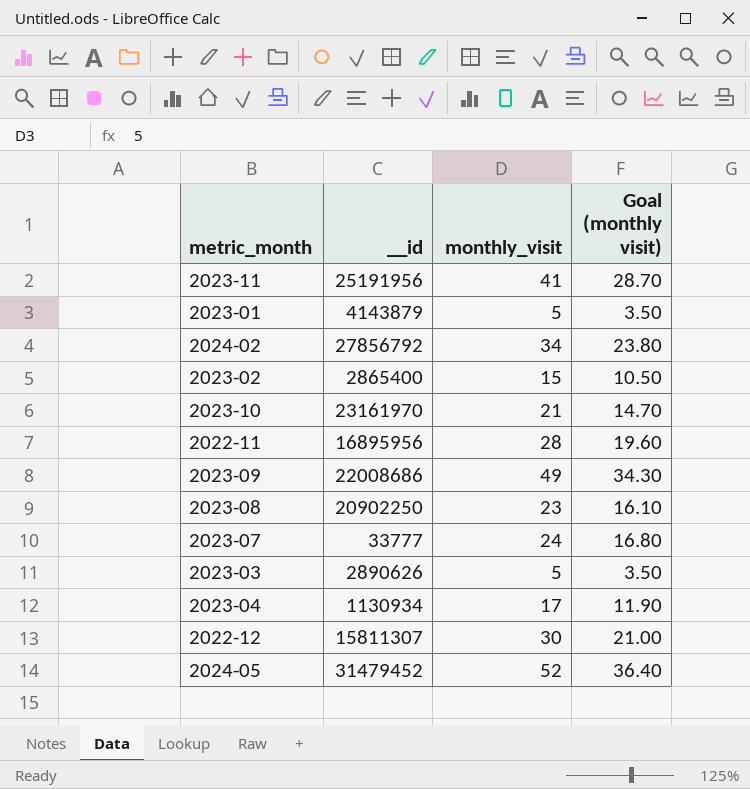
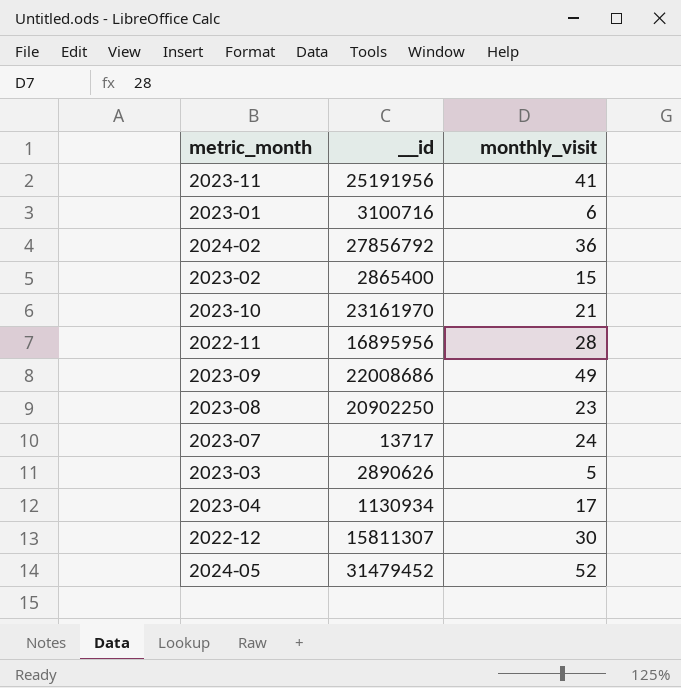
column Goal (monthly visit) | formula: [monthly_visit] * 0.7 -> none
2023-01 | __id: 4143879 -> 3100716
2023-01 | monthly_visit: 5 -> 6
2024-02 | monthly_visit: 34 -> 36
2023-07 | __id: 33777 -> 13717

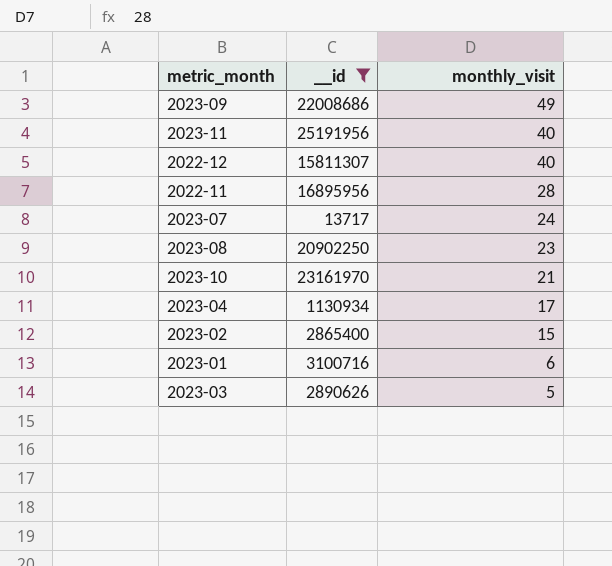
filter: none -> __id <= 25191956
row order: none -> monthly_visit descending
2023-11 | monthly_visit: 41 -> 40
2022-12 | monthly_visit: 30 -> 40

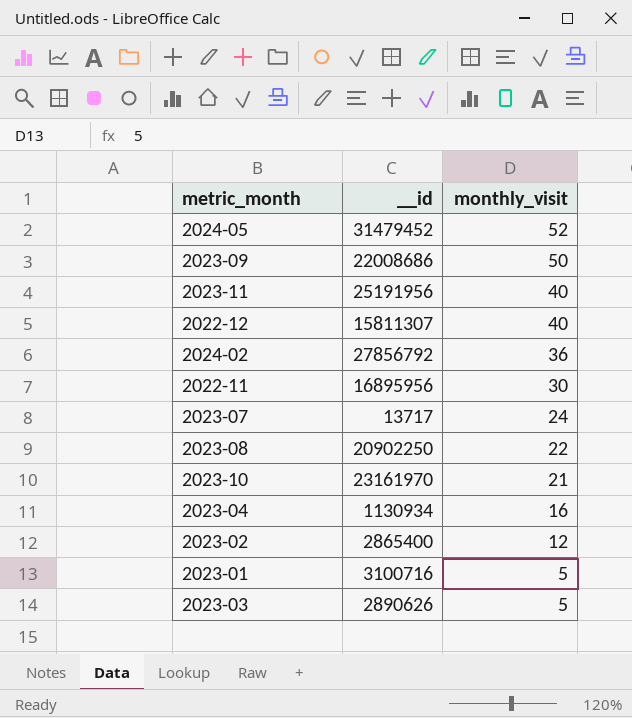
filter: __id <= 25191956 -> none
2023-09 | monthly_visit: 49 -> 50
2022-11 | monthly_visit: 28 -> 30
2023-08 | monthly_visit: 23 -> 22
2023-04 | monthly_visit: 17 -> 16
2023-02 | monthly_visit: 15 -> 12
2023-01 | monthly_visit: 6 -> 5

